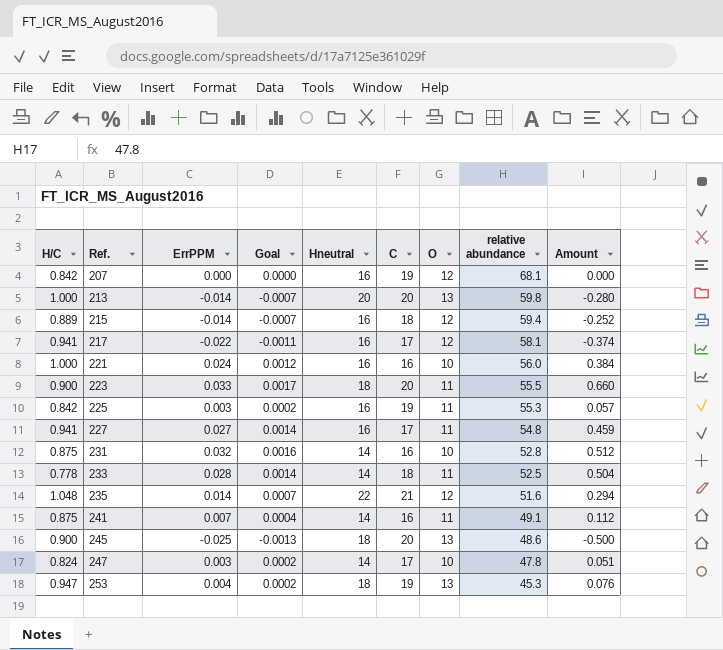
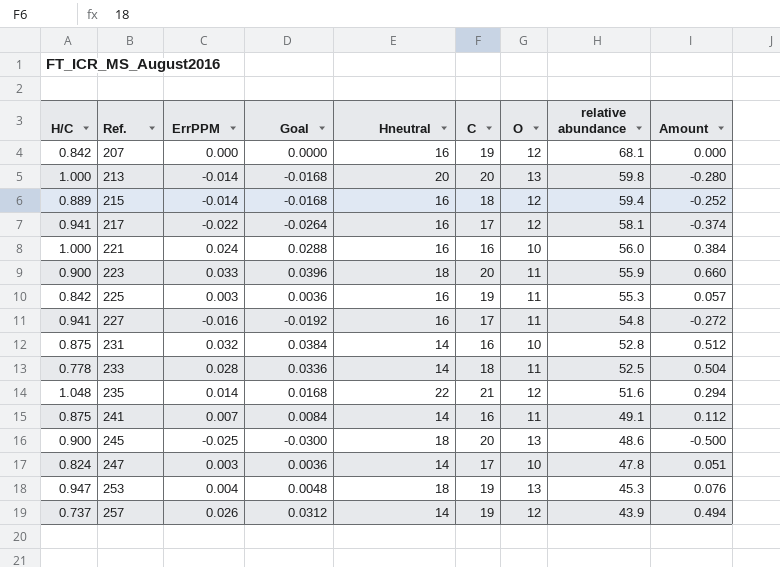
column Goal | formula: [ErrPPM] * 0.05 -> [ErrPPM] * 1.2
223 | relative abundance: 55.5 -> 55.9
227 | ErrPPM: 0.027 -> -0.016
227 | Amount: 0.459 -> -0.272
row 257: none -> 0.737 | 0.026 | 0.0312 | 14 | 19 | 12 | 43.9 | 0.494

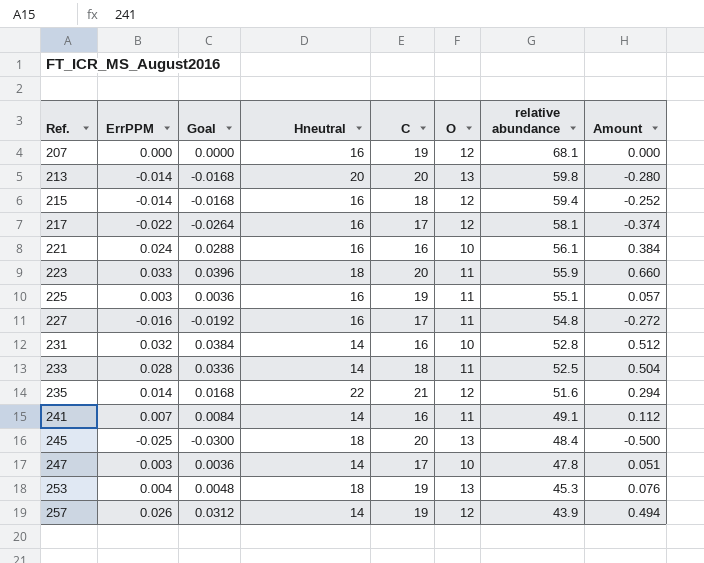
column H/C | formula: [Hneutral] / [C] -> none
221 | relative abundance: 56.0 -> 56.1
225 | relative abundance: 55.3 -> 55.1
245 | relative abundance: 48.6 -> 48.4

